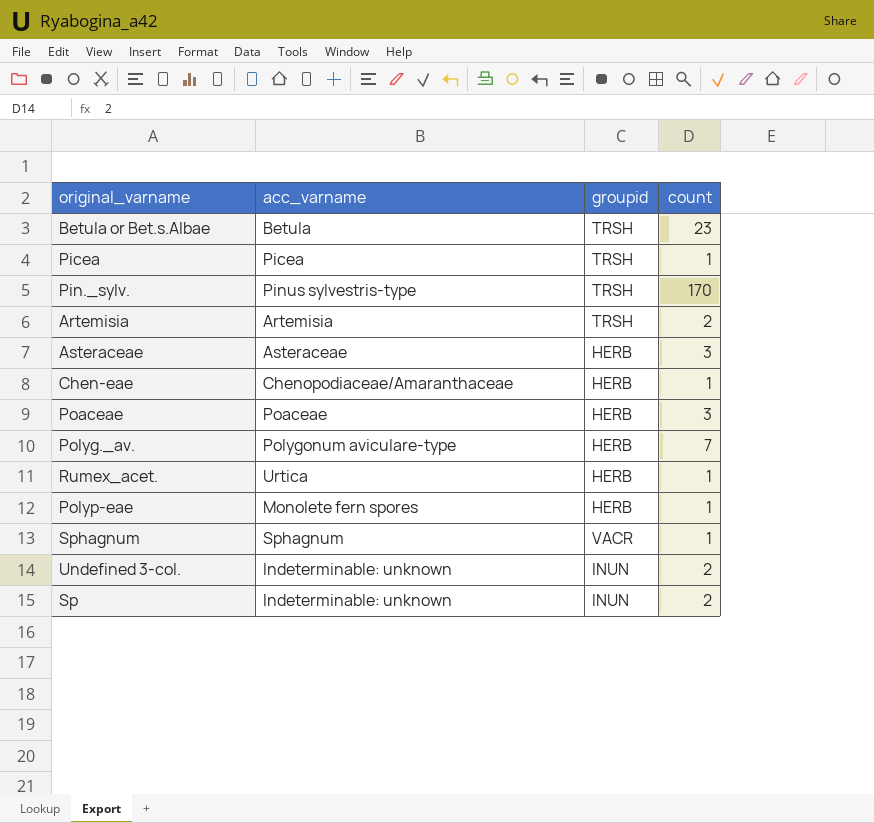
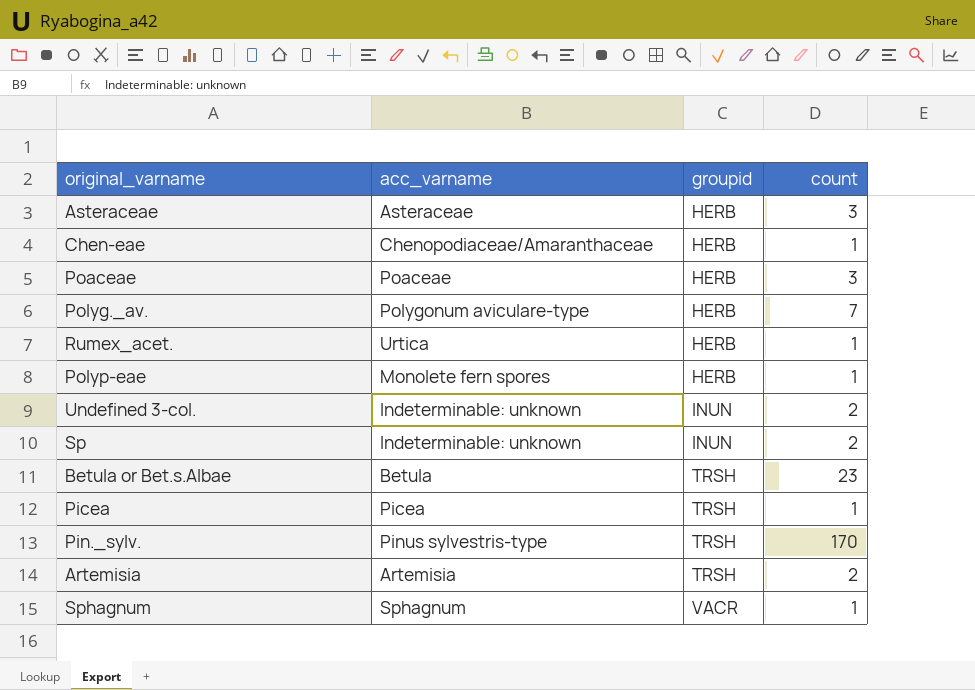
row order: none -> groupid ascending

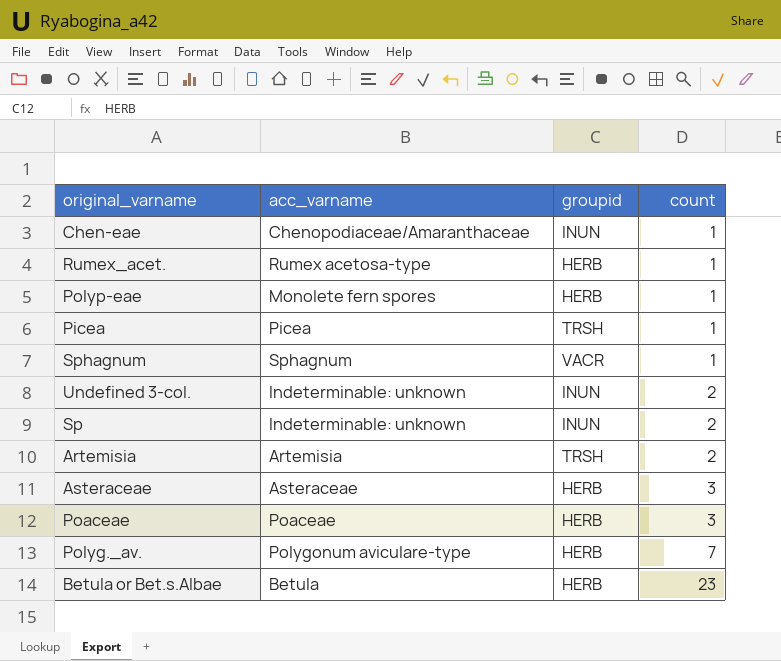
row order: groupid ascending -> count ascending
row Pin._sylv.: Pinus sylvestris-type | TRSH | 170 -> none
Chen-eae | groupid: HERB -> INUN
Rumex_acet. | acc_varname: Urtica -> Rumex acetosa-type
Betula or Bet.s.Albae | groupid: TRSH -> HERB

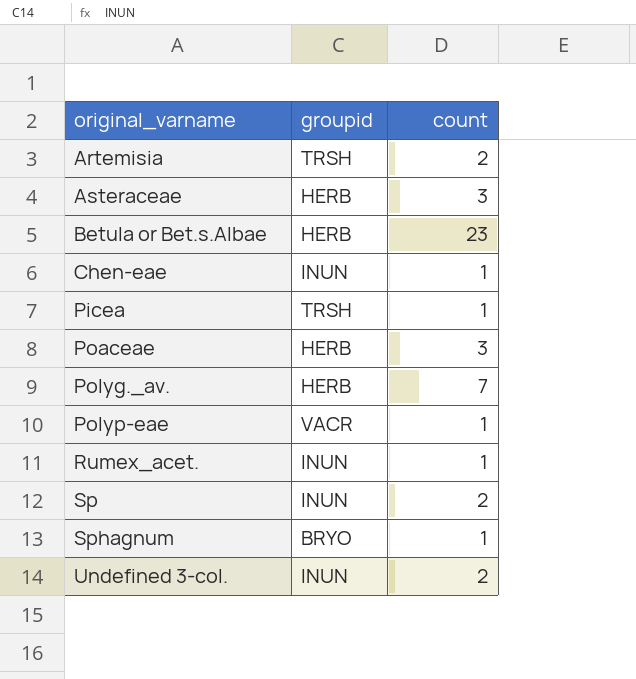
row order: count ascending -> original_varname ascending
column acc_varname | position: 2 -> none
Polyp-eae | groupid: HERB -> VACR
Rumex_acet. | groupid: HERB -> INUN
Sphagnum | groupid: VACR -> BRYO

